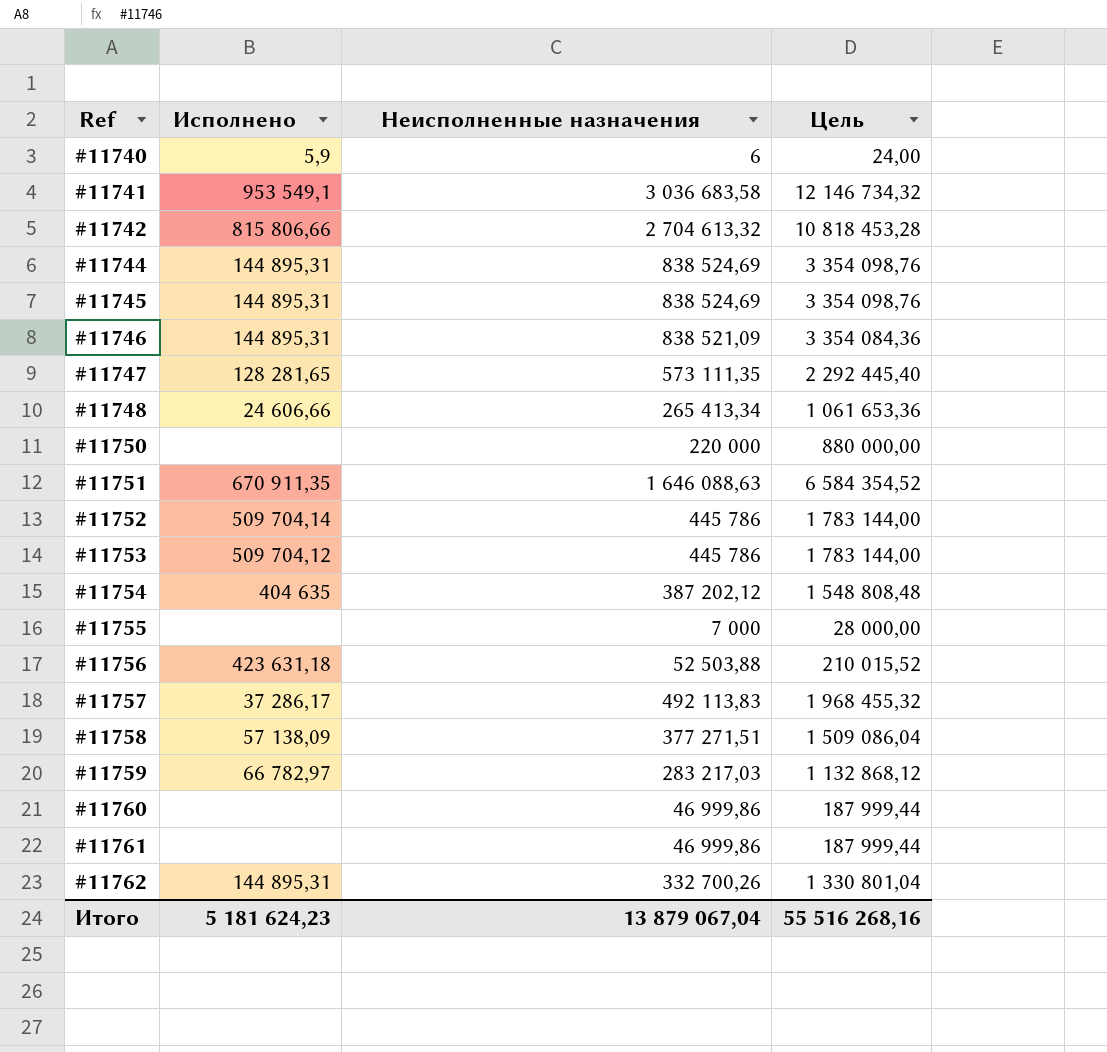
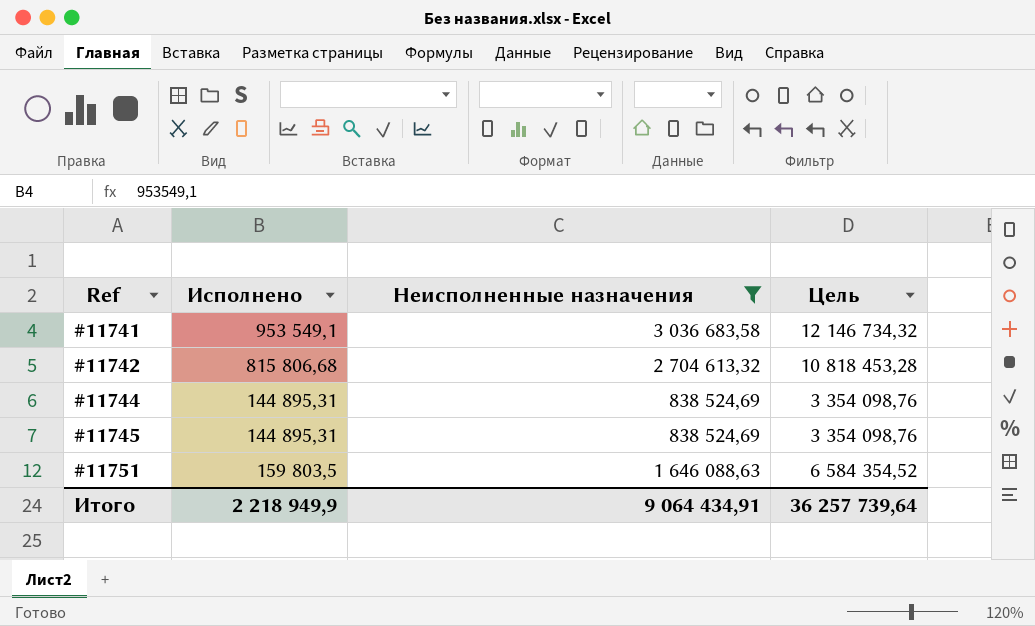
filter: none -> Неисполненные назначения >= 838 524,69
#11742 | Исполнено: 815 806,66 -> 815 806,68
#11751 | Исполнено: 670 911,35 -> 159 803,5
Итого | Исполнено: 5 181 624,23 -> 2 218 949,9
Итого | Неисполненные назначения: 13 879 067,04 -> 9 064 434,91
Итого | Цель: 55 516 268,16 -> 36 257 739,64

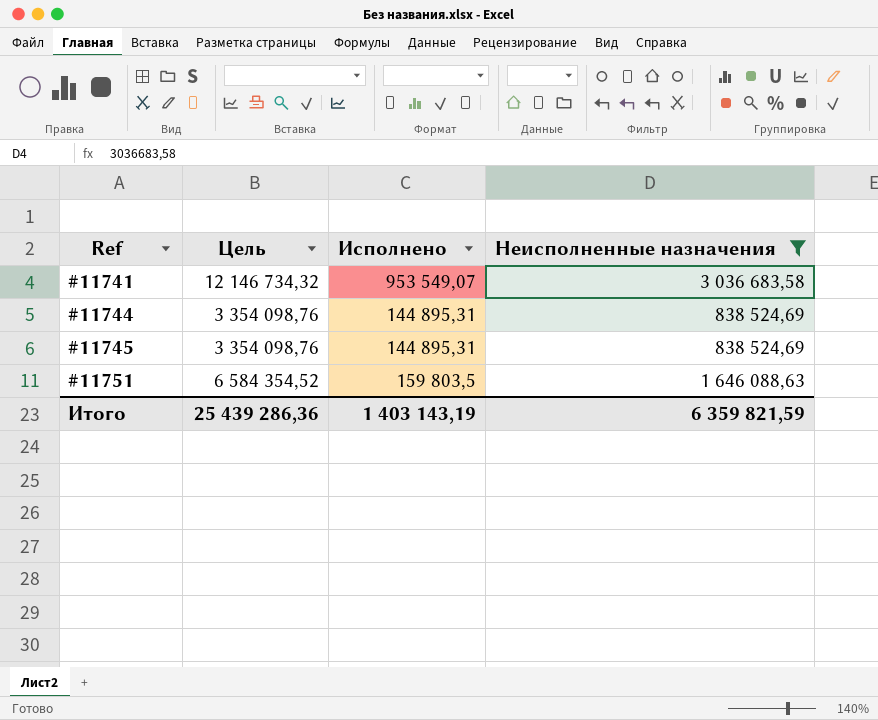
column Цель | position: 4 -> 2
row #11742: 815 806,68 | 2 704 613,32 | 10 818 453,28 -> none
#11741 | Исполнено: 953 549,1 -> 953 549,07
Итого | Цель: 36 257 739,64 -> 25 439 286,36
Итого | Исполнено: 2 218 949,9 -> 1 403 143,19
Итого | Неисполненные назначения: 9 064 434,91 -> 6 359 821,59

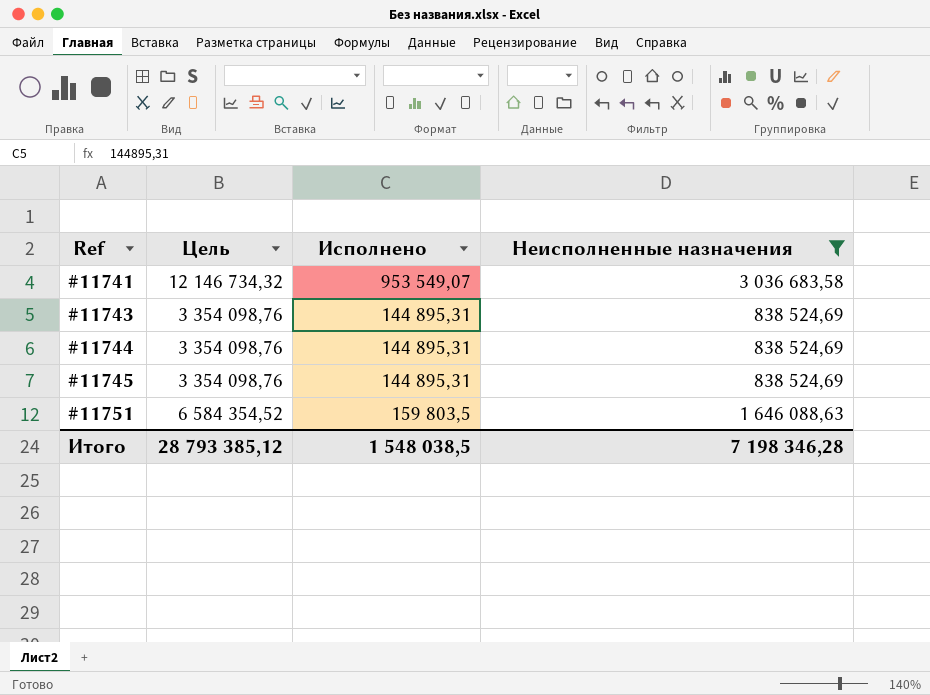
row #11743: none -> 3 354 098,76 | 144 895,31 | 838 524,69
Итого | Цель: 25 439 286,36 -> 28 793 385,12
Итого | Исполнено: 1 403 143,19 -> 1 548 038,5
Итого | Неисполненные назначения: 6 359 821,59 -> 7 198 346,28

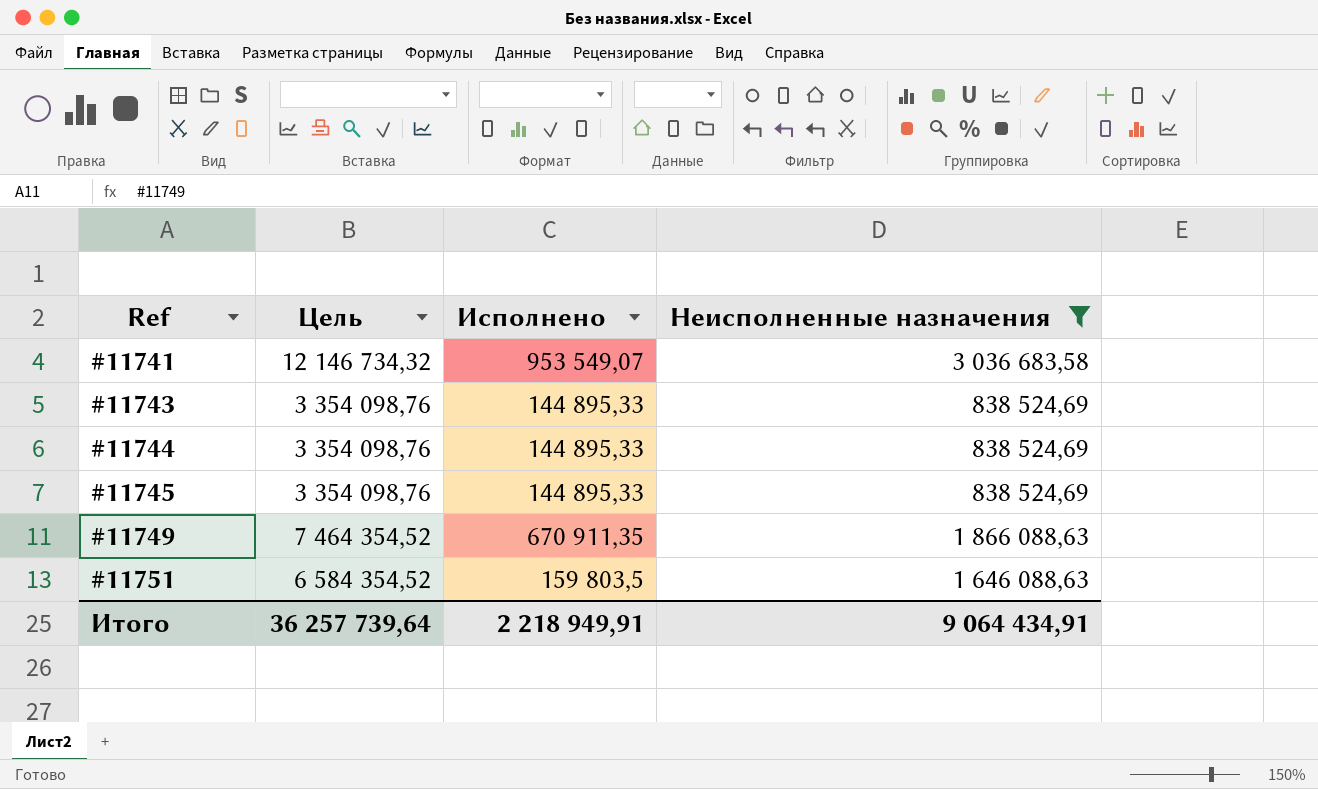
#11743 | Исполнено: 144 895,31 -> 144 895,33
#11744 | Исполнено: 144 895,31 -> 144 895,33
#11745 | Исполнено: 144 895,31 -> 144 895,33
row #11749: none -> 7 464 354,52 | 670 911,35 | 1 866 088,63
Итого | Цель: 28 793 385,12 -> 36 257 739,64
Итого | Исполнено: 1 548 038,5 -> 2 218 949,91
Итого | Неисполненные назначения: 7 198 346,28 -> 9 064 434,91

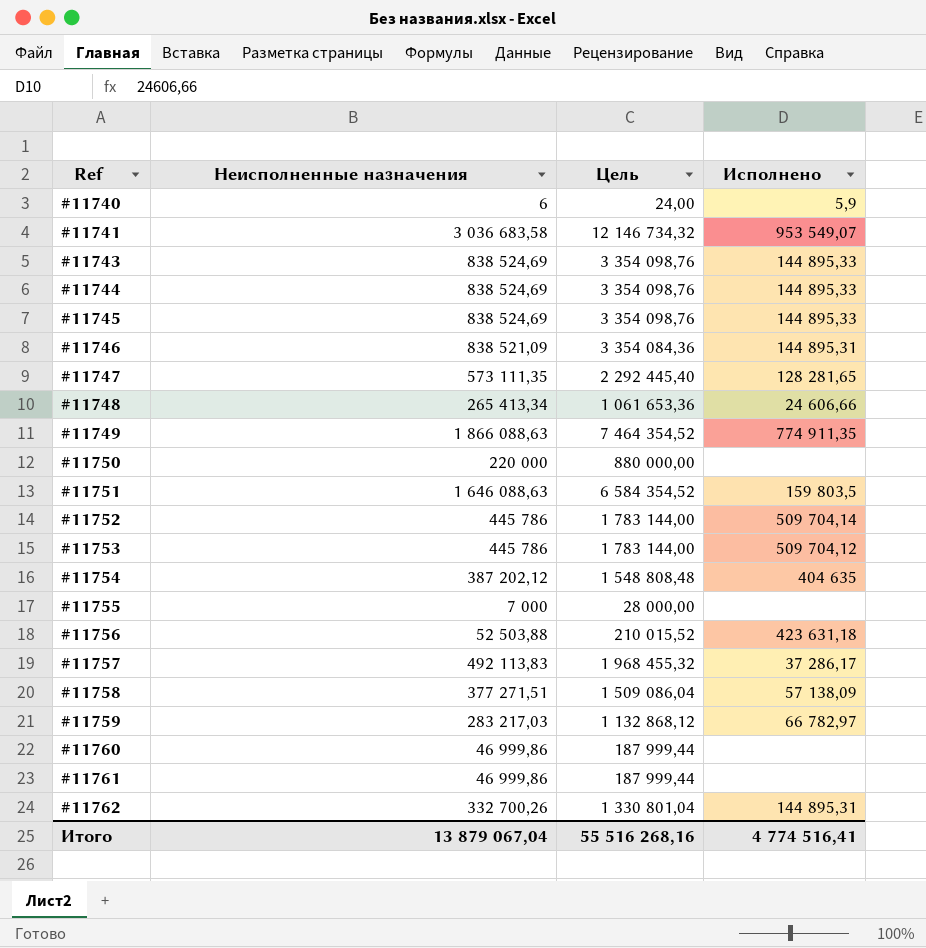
filter: Неисполненные назначения >= 838 524,69 -> none
column Неисполненные назначения | position: 4 -> 2
#11749 | Исполнено: 670 911,35 -> 774 911,35
Итого | Неисполненные назначения: 9 064 434,91 -> 13 879 067,04
Итого | Цель: 36 257 739,64 -> 55 516 268,16
Итого | Исполнено: 2 218 949,91 -> 4 774 516,41

